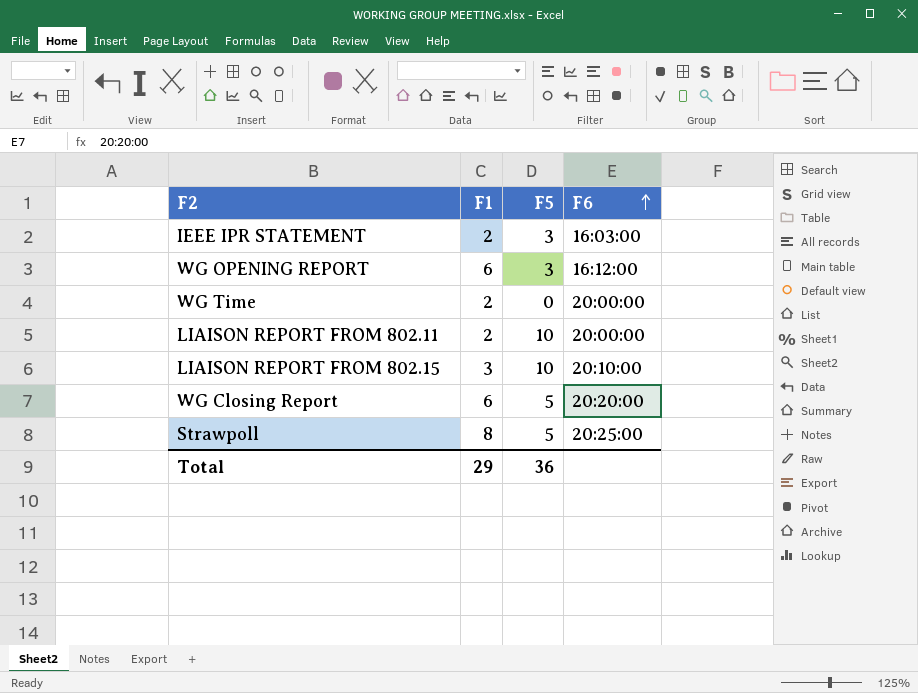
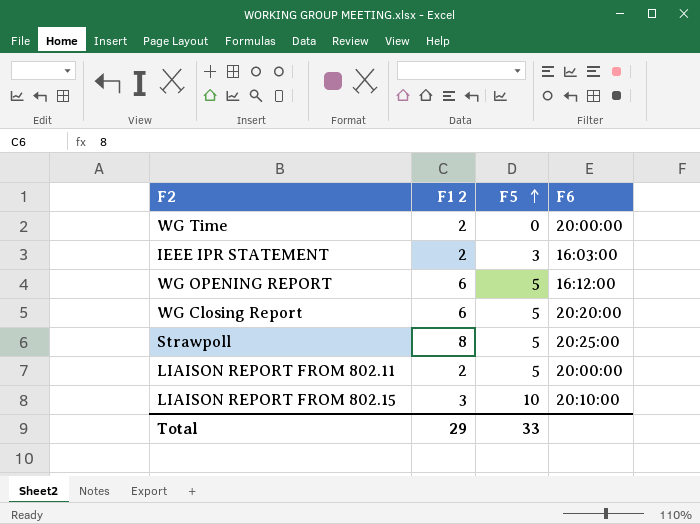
row order: F6 ascending -> F5 ascending
column name: F1 -> F1 2
WG OPENING REPORT | F5: 3 -> 5
LIAISON REPORT FROM 802.11 | F5: 10 -> 5
Total | F5: 36 -> 33

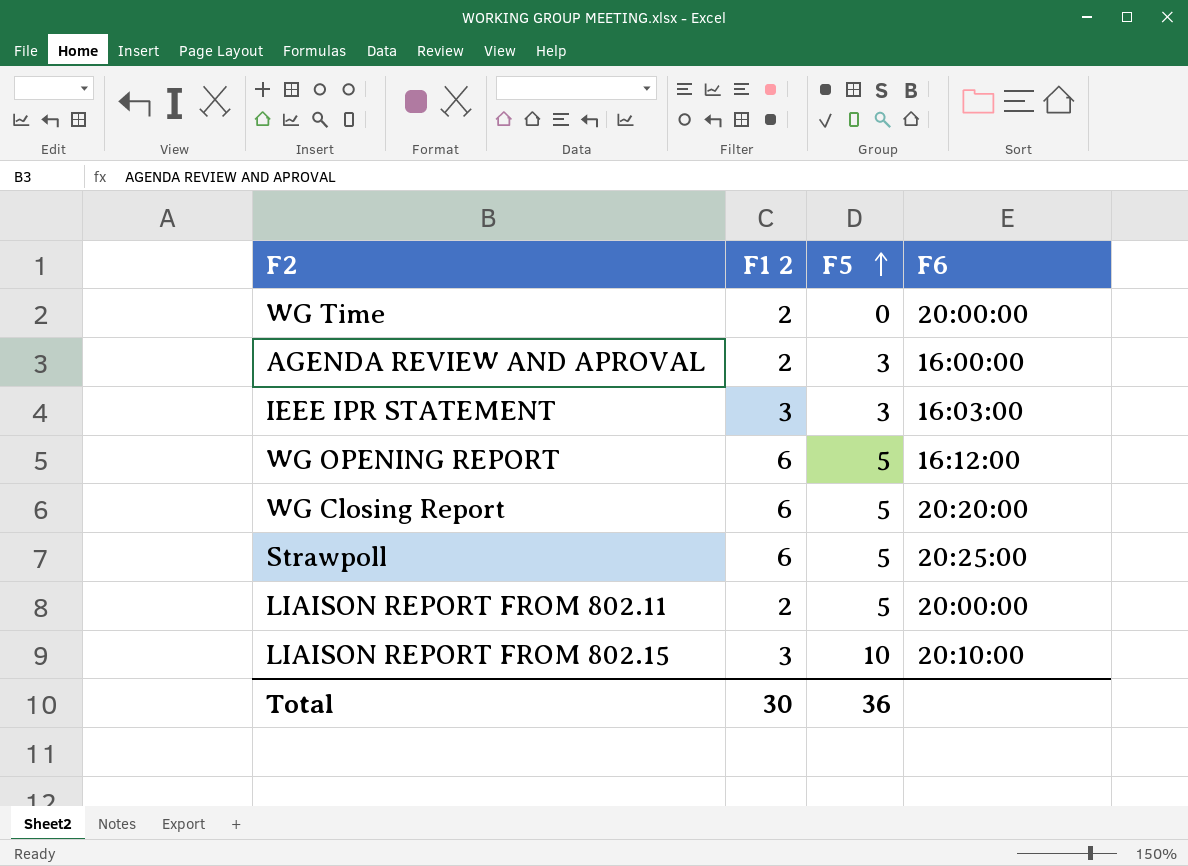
row AGENDA REVIEW AND APROVAL: none -> 2 | 3 | 16:00:00
IEEE IPR STATEMENT | F1 2: 2 -> 3
Strawpoll | F1 2: 8 -> 6
Total | F1 2: 29 -> 30
Total | F5: 33 -> 36

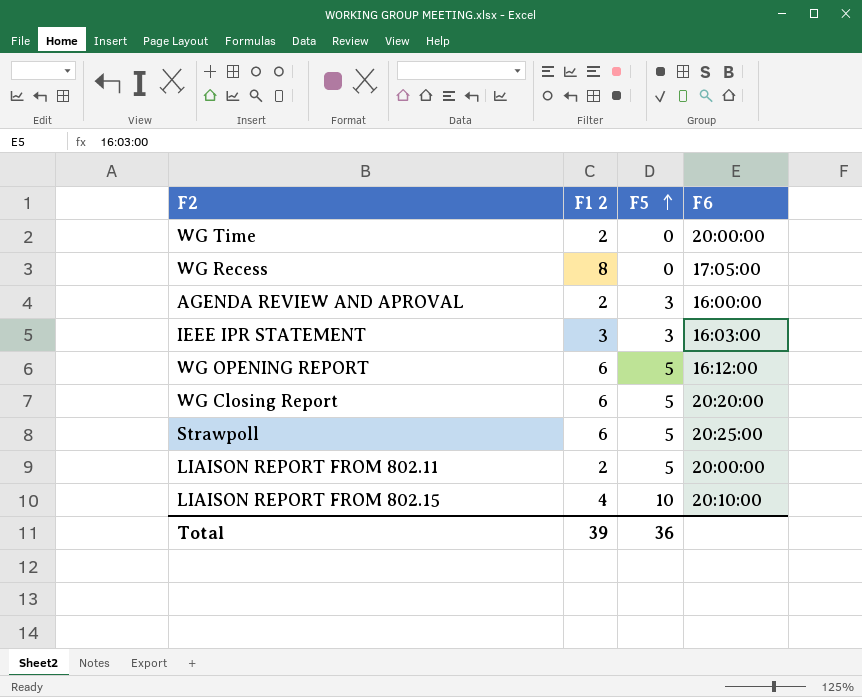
row WG Recess: none -> 8 | 0 | 17:05:00
LIAISON REPORT FROM 802.15 | F1 2: 3 -> 4
Total | F1 2: 30 -> 39

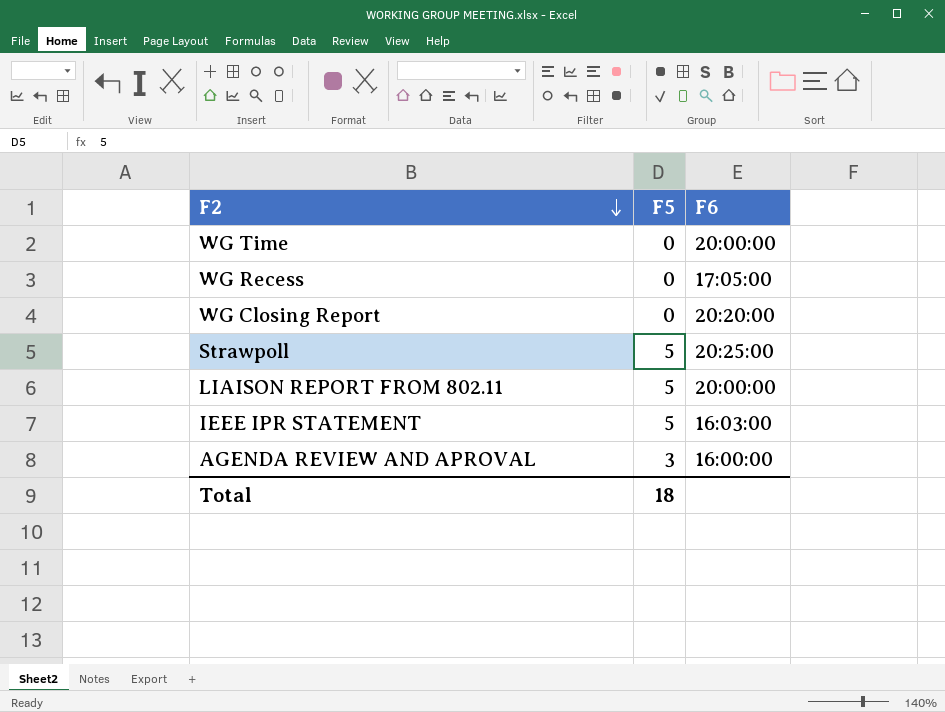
row order: F5 ascending -> F2 descending
column F1 2 | position: 2 -> none
row WG OPENING REPORT: 6 | 5 | 16:12:00 -> none
row LIAISON REPORT FROM 802.15: 4 | 10 | 20:10:00 -> none
WG Closing Report | F5: 5 -> 0
IEEE IPR STATEMENT | F5: 3 -> 5
Total | F5: 36 -> 18

